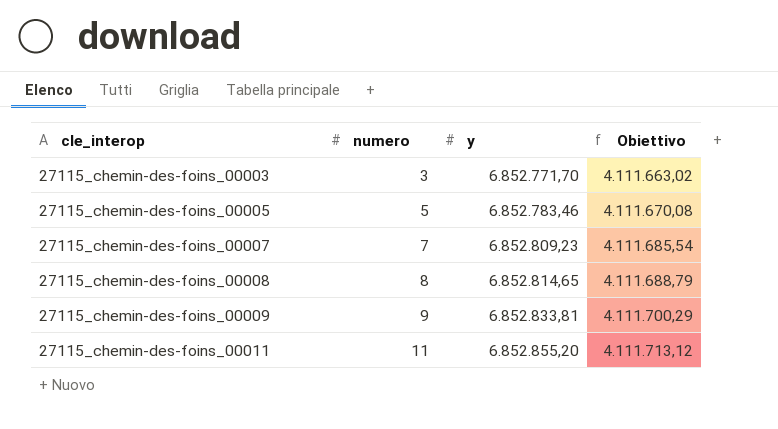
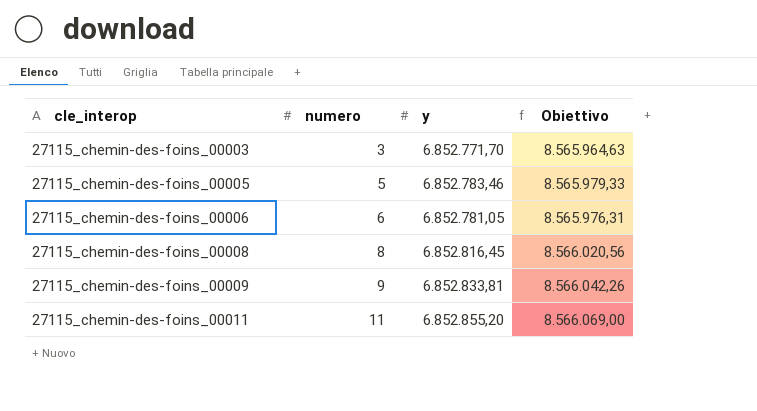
column Obiettivo | formula: [y] * 0,6 -> [y] * 1,25
row 27115_chemin-des-foins_00007: 7 | 6.852.809,23 | 4.111.685,54 -> none
row 27115_chemin-des-foins_00006: none -> 6 | 6.852.781,05 | 8.565.976,31
27115_chemin-des-foins_00008 | y: 6.852.814,65 -> 6.852.816,45

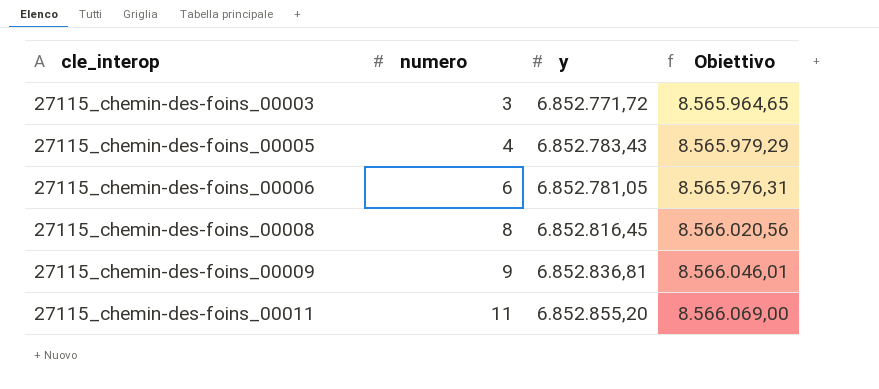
27115_chemin-des-foins_00003 | y: 6.852.771,70 -> 6.852.771,72
27115_chemin-des-foins_00003 | Obiettivo: 8.565.964,63 -> 8.565.964,65
27115_chemin-des-foins_00005 | numero: 5 -> 4
27115_chemin-des-foins_00005 | y: 6.852.783,46 -> 6.852.783,43
27115_chemin-des-foins_00005 | Obiettivo: 8.565.979,33 -> 8.565.979,29
27115_chemin-des-foins_00009 | y: 6.852.833,81 -> 6.852.836,81
27115_chemin-des-foins_00009 | Obiettivo: 8.566.042,26 -> 8.566.046,01

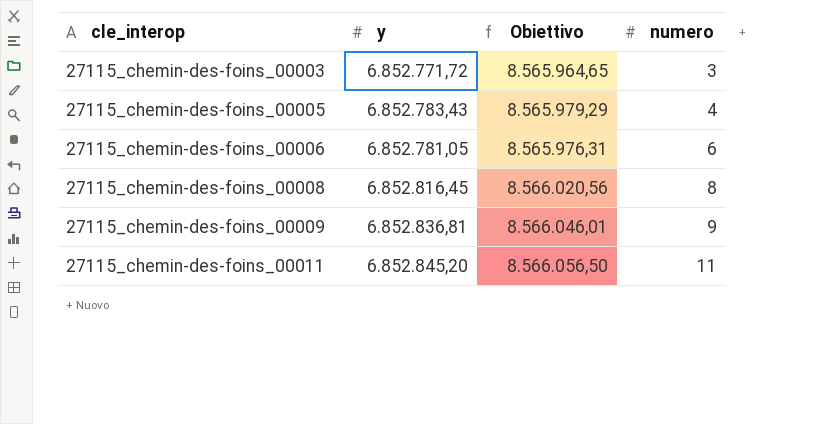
column numero | position: 2 -> 4
27115_chemin-des-foins_00011 | y: 6.852.855,20 -> 6.852.845,20
27115_chemin-des-foins_00011 | Obiettivo: 8.566.069,00 -> 8.566.056,50

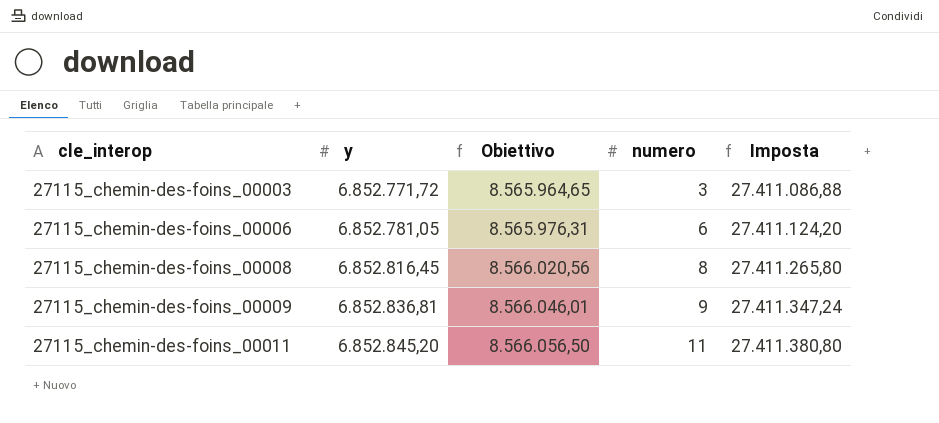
column Imposta | formula: none -> [y] * 4
row 27115_chemin-des-foins_00005: 6.852.783,43 | 8.565.979,29 | 4 -> none

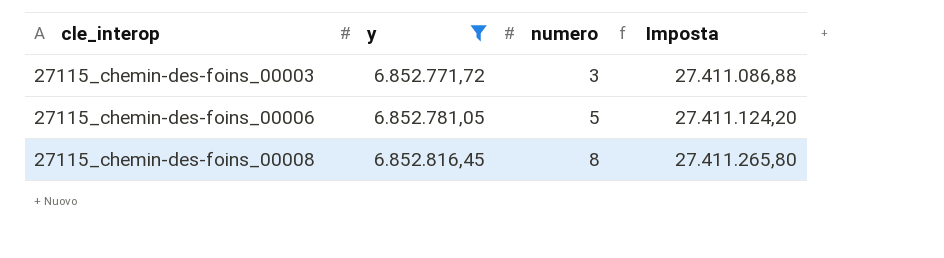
filter: none -> y <= 6.852.816,45
column Obiettivo | formula: [y] * 1,25 -> none
27115_chemin-des-foins_00006 | numero: 6 -> 5

